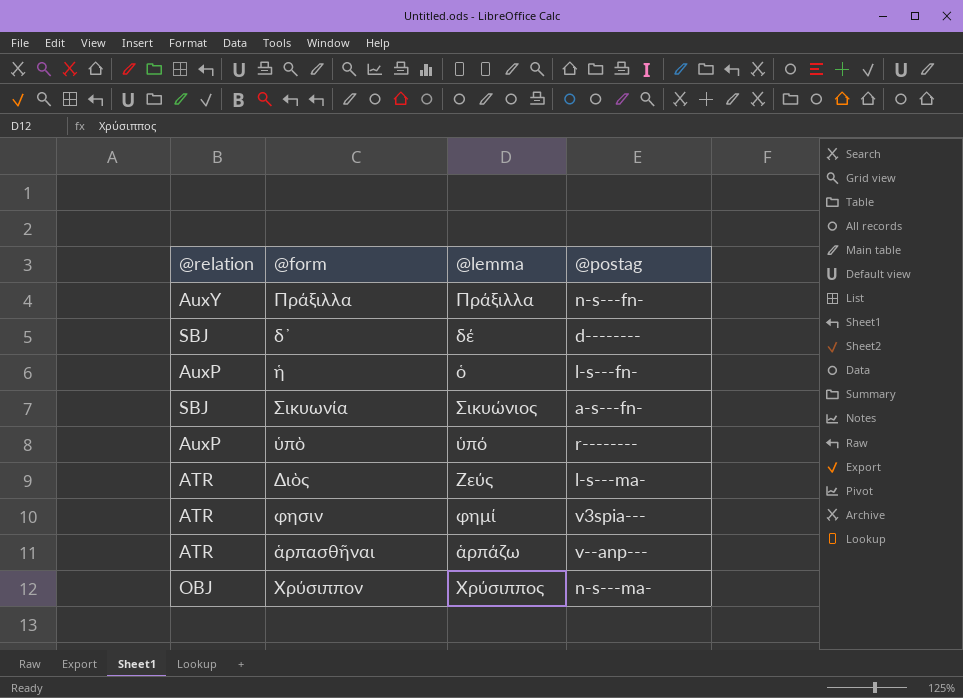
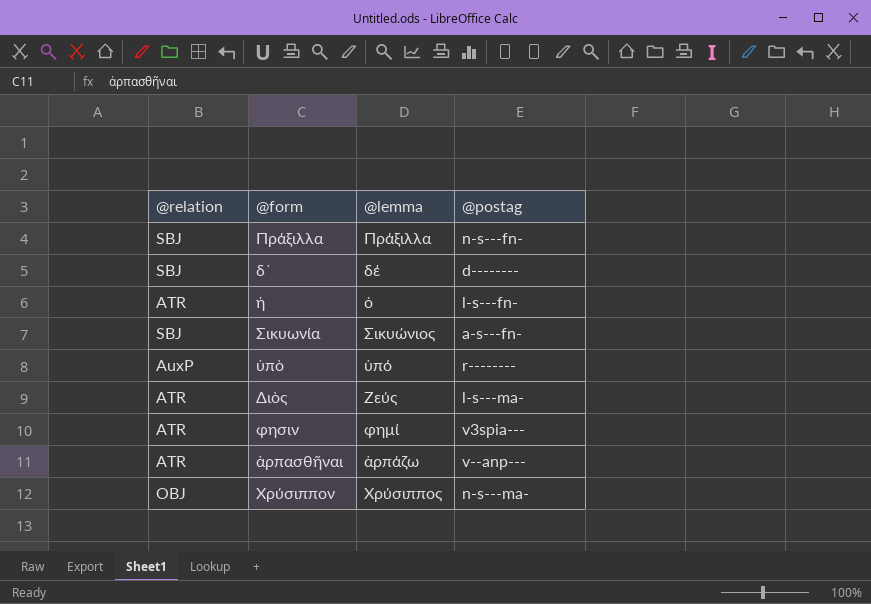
Πράξιλλα | @relation: AuxY -> SBJ
ἡ | @relation: AuxP -> ATR

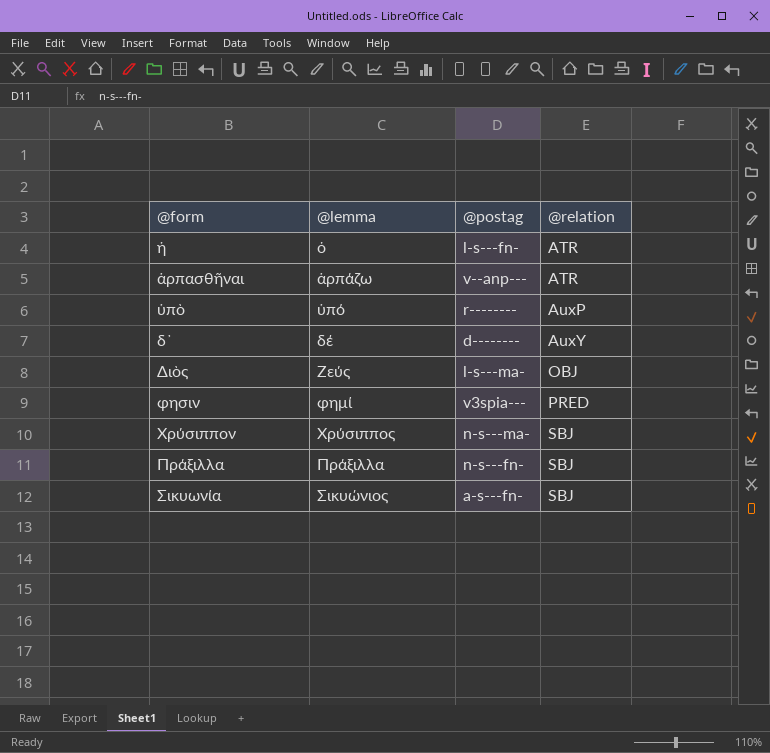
row order: none -> @relation ascending
column @relation | position: 1 -> 4
δ᾽ | @relation: SBJ -> AuxY
Διὸς | @relation: ATR -> OBJ
φησιν | @relation: ATR -> PRED
Χρύσιππον | @relation: OBJ -> SBJ

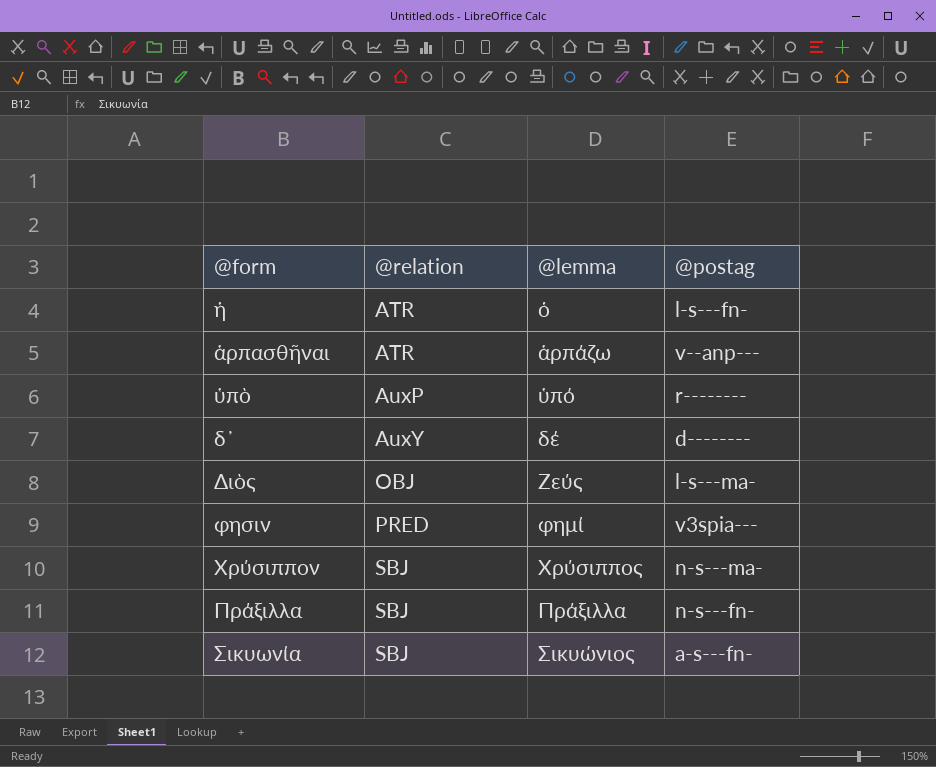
column @relation | position: 4 -> 2

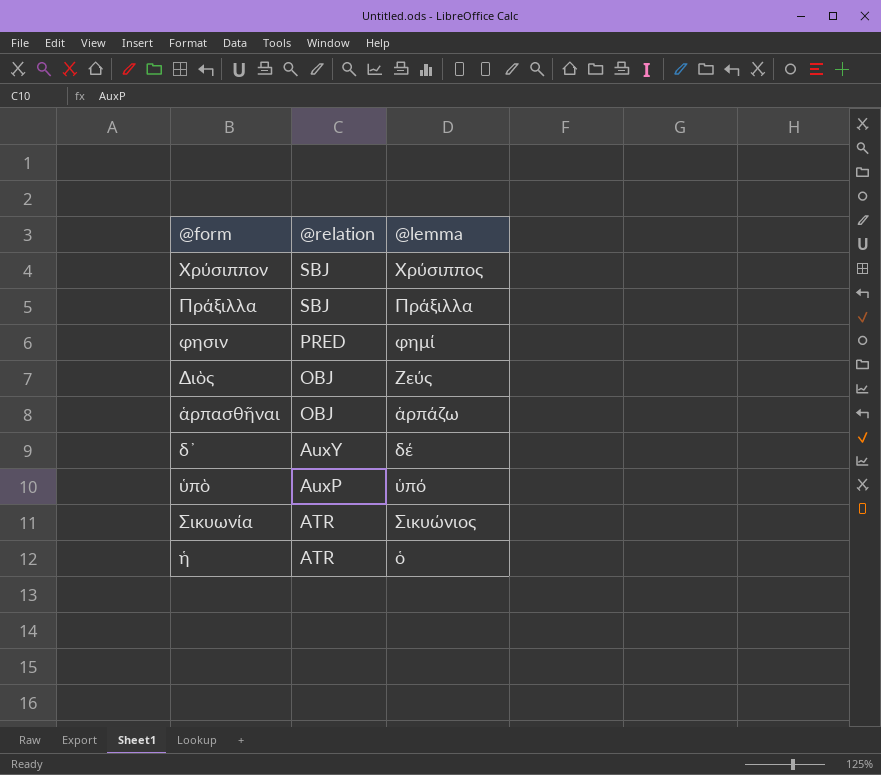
row order: @relation ascending -> @relation descending
column @postag | position: 4 -> none
ἁρπασθῆναι | @relation: ATR -> OBJ
Σικυωνία | @relation: SBJ -> ATR

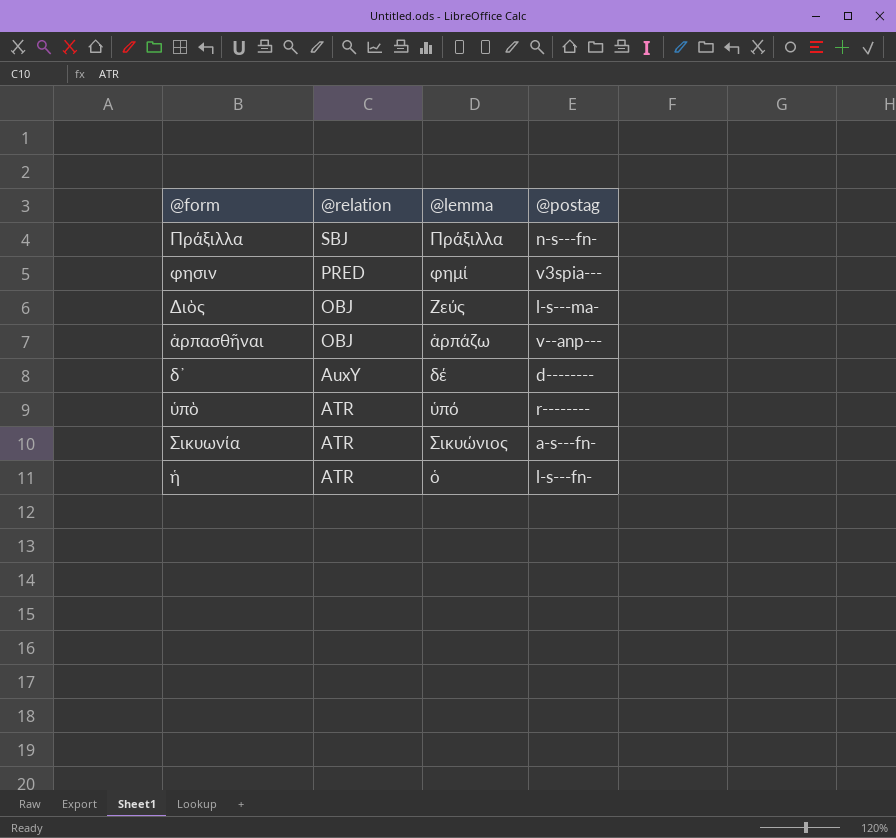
column @postag | position: none -> 4
row Χρύσιππον: SBJ | Χρύσιππος -> none
ὑπὸ | @relation: AuxP -> ATR

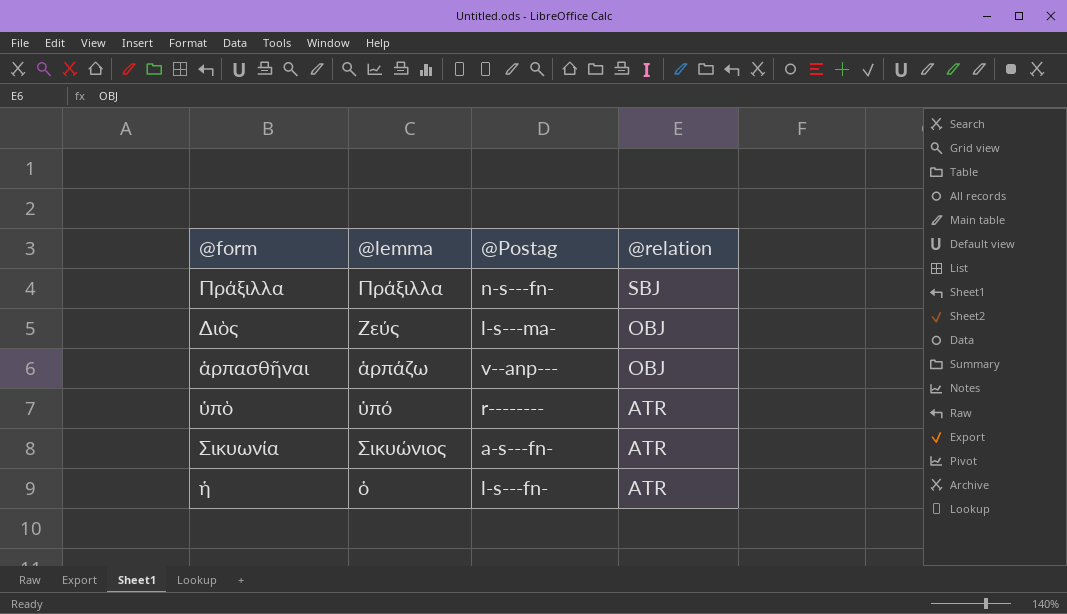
column name: @postag -> @Postag
column @relation | position: 2 -> 4
row φησιν: PRED | φημί | v3spia--- -> none
row δ᾽: AuxY | δέ | d-------- -> none

